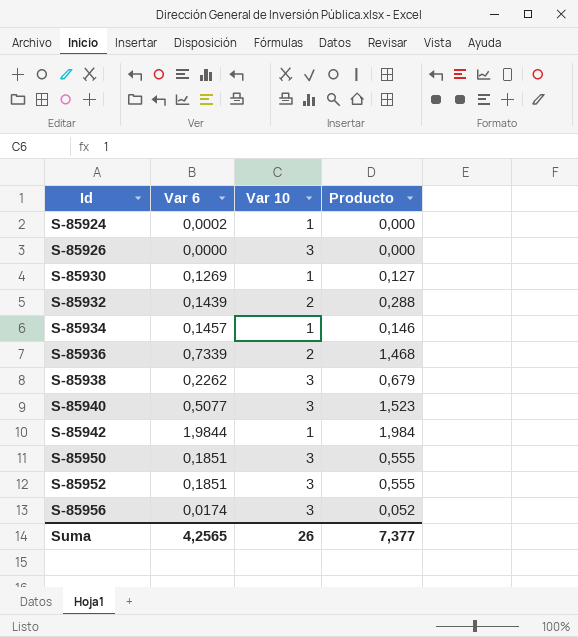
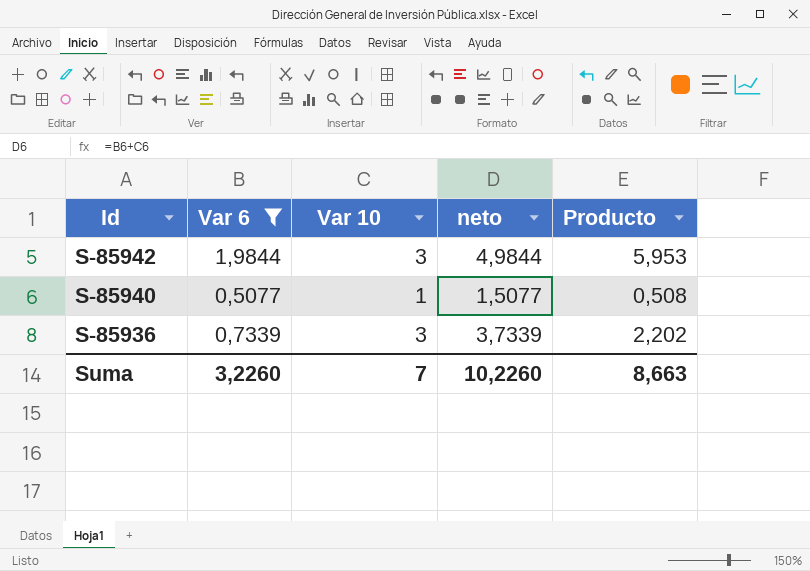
filter: none -> Var 6 >= 0,5077
row order: Id ascending -> Id descending
column neto | formula: none -> [Var 6] + [Var 10]
S-85942 | Var 10: 1 -> 3
S-85942 | Producto: 1,984 -> 5,953
S-85940 | Var 10: 3 -> 1
S-85940 | Producto: 1,523 -> 0,508
S-85936 | Var 10: 2 -> 3
S-85936 | Producto: 1,468 -> 2,202
Suma | Var 6: 4,2565 -> 3,2260
Suma | Var 10: 26 -> 7
Suma | Producto: 7,377 -> 8,663

